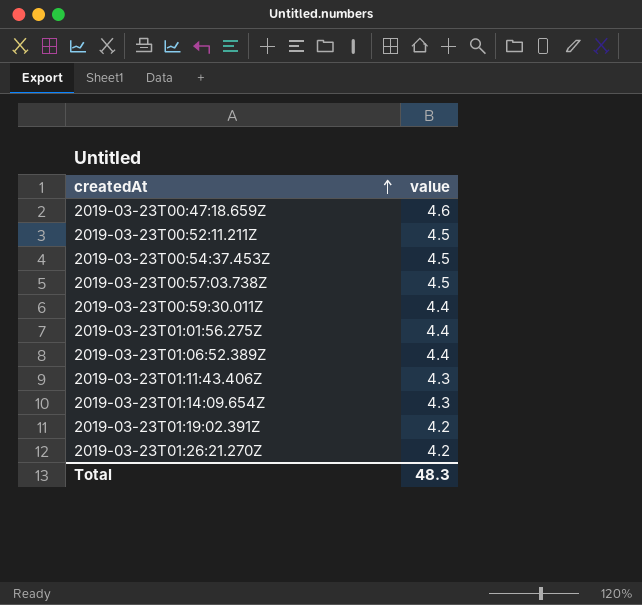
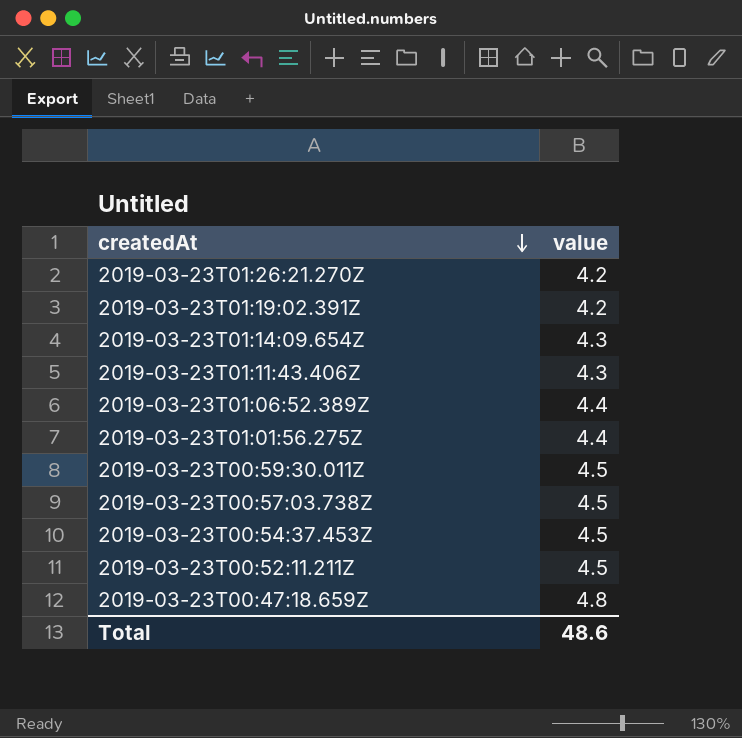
row order: createdAt ascending -> createdAt descending
2019-03-23T00:59:30.011Z | value: 4.4 -> 4.5
2019-03-23T00:47:18.659Z | value: 4.6 -> 4.8
Total | value: 48.3 -> 48.6

